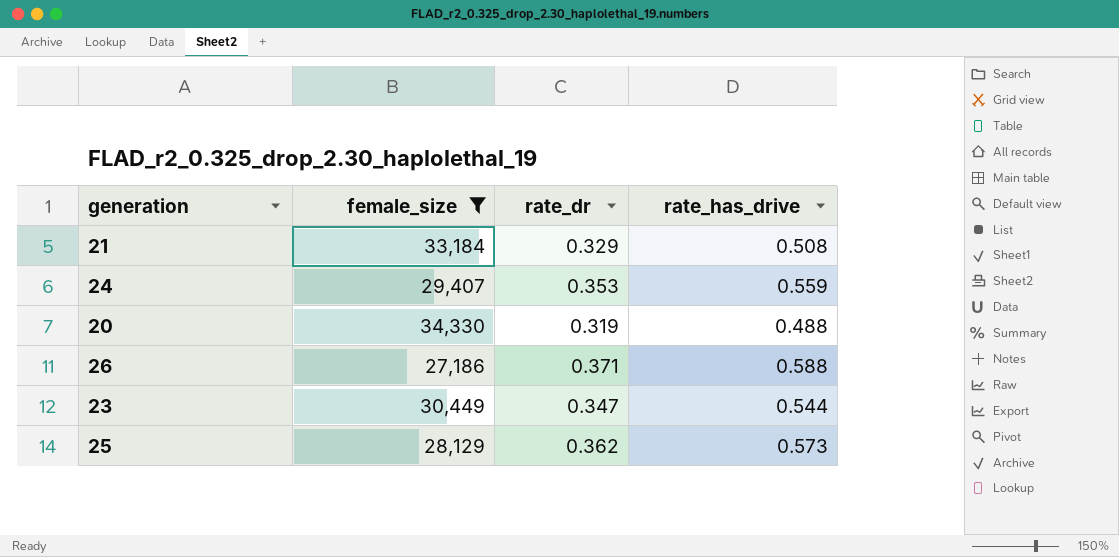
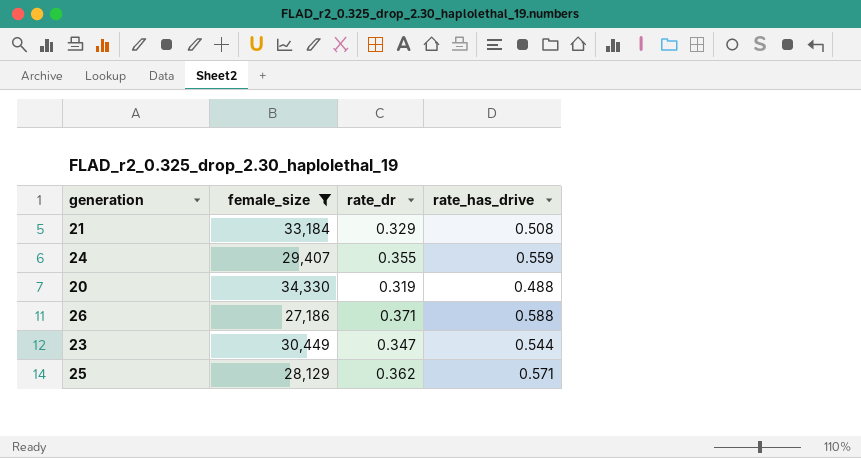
24 | rate_dr: 0.353 -> 0.355
25 | rate_has_drive: 0.573 -> 0.571

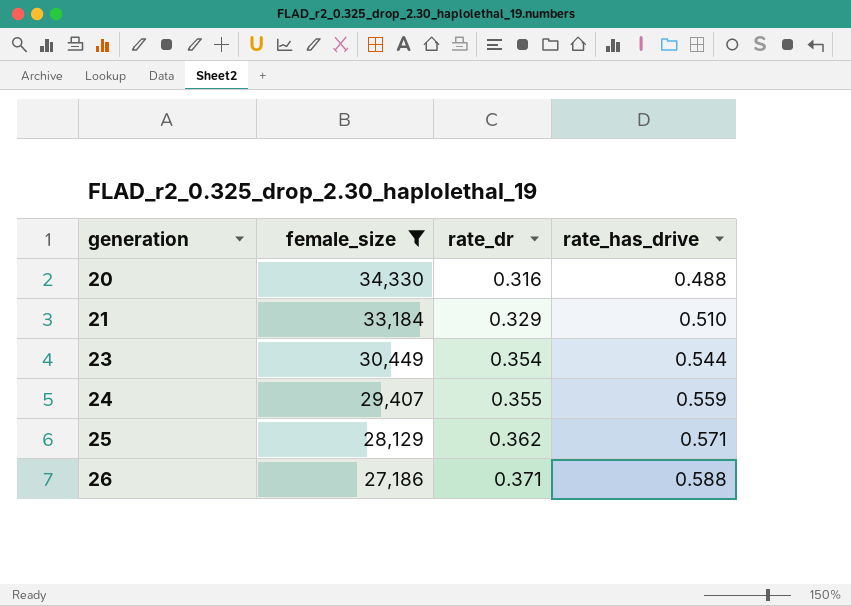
row order: none -> generation ascending
20 | rate_dr: 0.319 -> 0.316
21 | rate_has_drive: 0.508 -> 0.510
23 | rate_dr: 0.347 -> 0.354

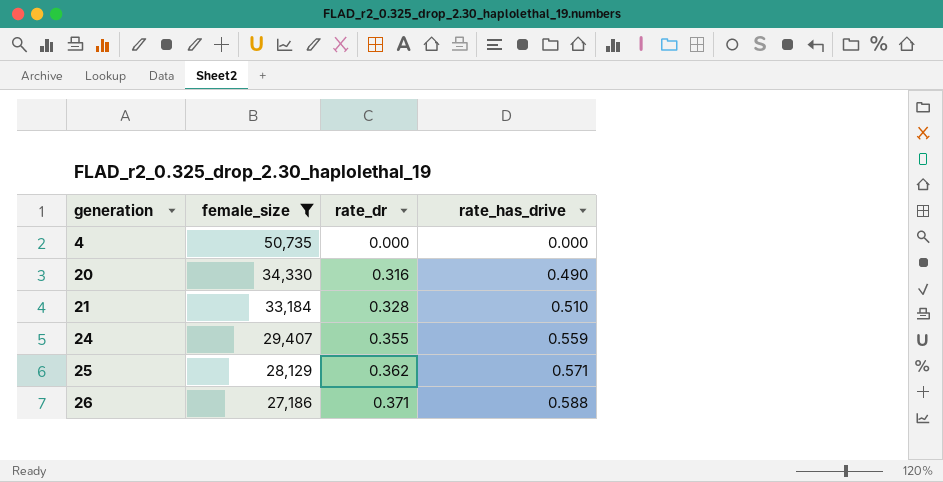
row 23: 30,449 | 0.354 | 0.544 -> none
row 4: none -> 50,735 | 0.000 | 0.000
20 | rate_has_drive: 0.488 -> 0.490
21 | rate_dr: 0.329 -> 0.328

